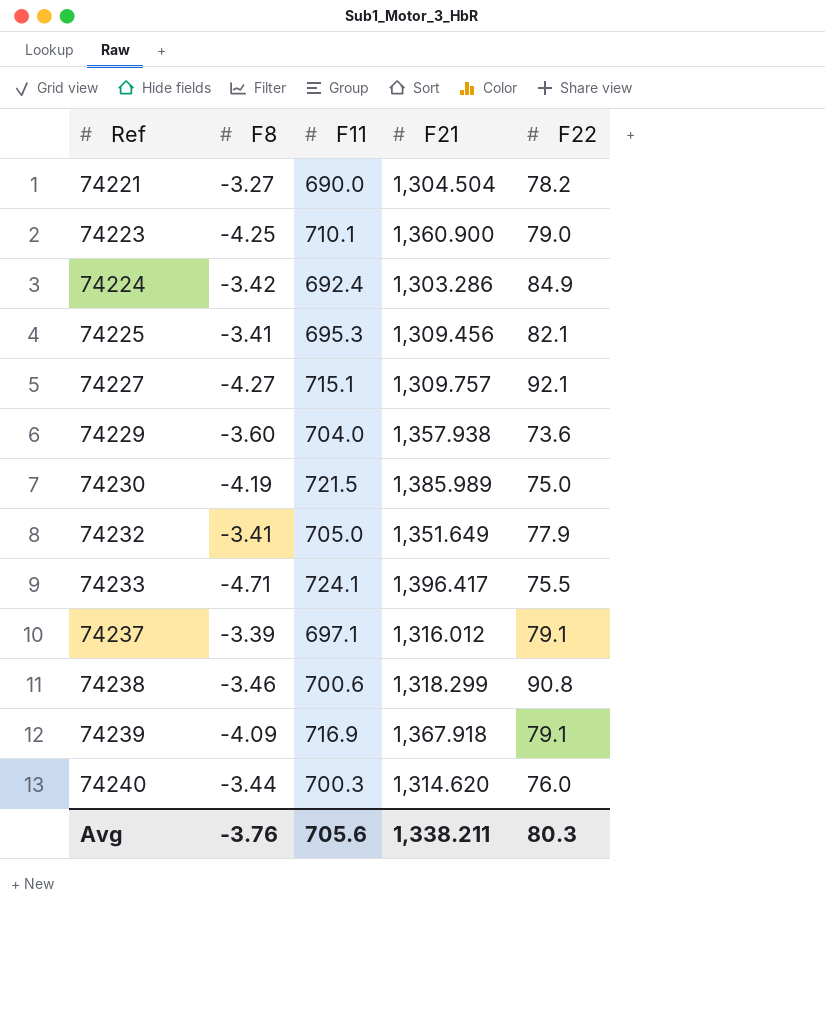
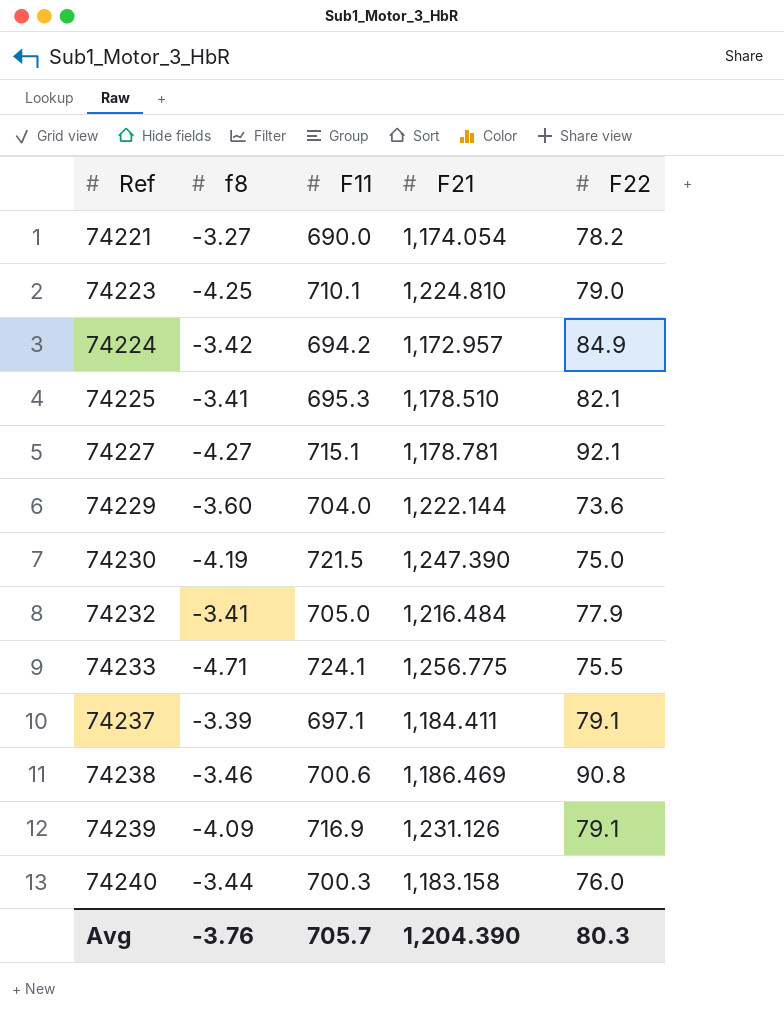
column name: F8 -> f8
74221 | F21: 1,304.504 -> 1,174.054
74223 | F21: 1,360.900 -> 1,224.810
74224 | F11: 692.4 -> 694.2
74224 | F21: 1,303.286 -> 1,172.957
74225 | F21: 1,309.456 -> 1,178.510
74227 | F21: 1,309.757 -> 1,178.781
74229 | F21: 1,357.938 -> 1,222.144
74230 | F21: 1,385.989 -> 1,247.390
74232 | F21: 1,351.649 -> 1,216.484
74233 | F21: 1,396.417 -> 1,256.775
74237 | F21: 1,316.012 -> 1,184.411
74238 | F21: 1,318.299 -> 1,186.469
74239 | F21: 1,367.918 -> 1,231.126
74240 | F21: 1,314.620 -> 1,183.158
Avg | F11: 705.6 -> 705.7
Avg | F21: 1,338.211 -> 1,204.390

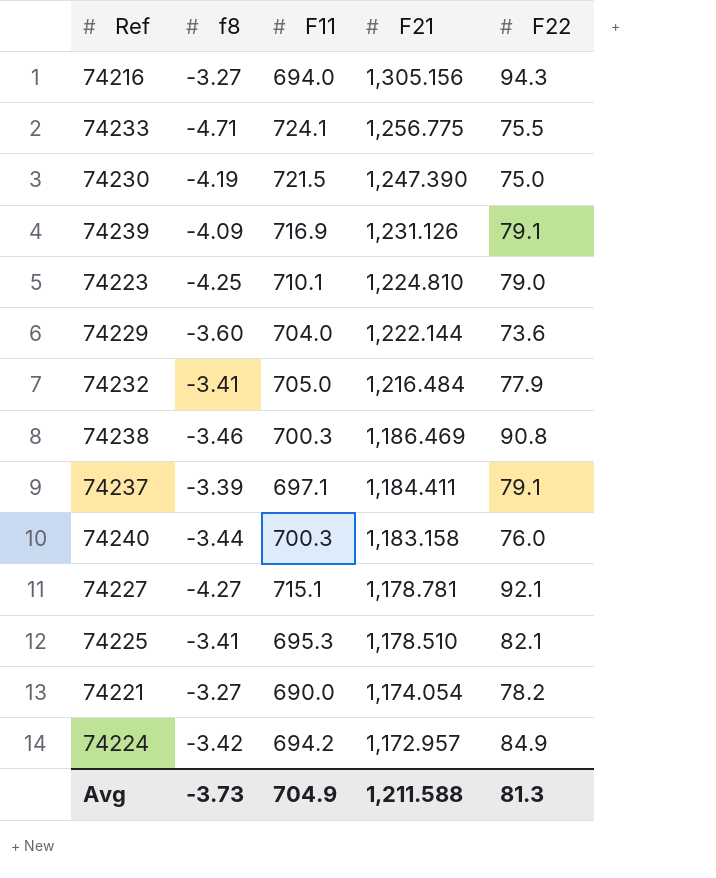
row order: Ref ascending -> F21 descending
row 74216: none -> -3.27 | 694.0 | 1,305.156 | 94.3
74238 | F11: 700.6 -> 700.3
Avg | f8: -3.76 -> -3.73
Avg | F11: 705.7 -> 704.9
Avg | F21: 1,204.390 -> 1,211.588
Avg | F22: 80.3 -> 81.3

